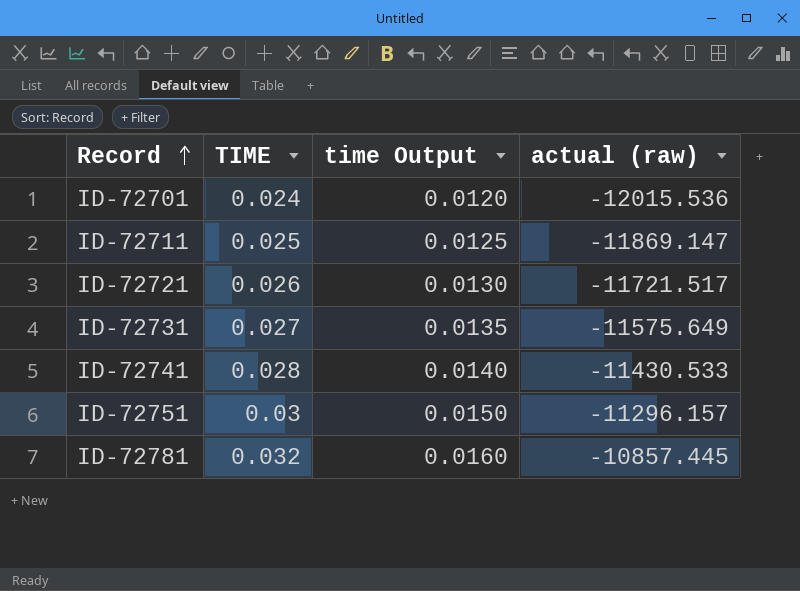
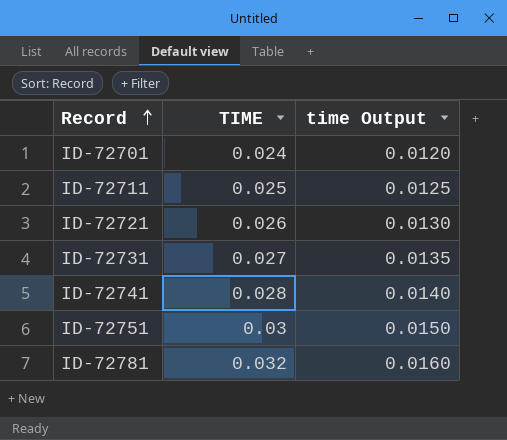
column actual (raw) | position: 4 -> none

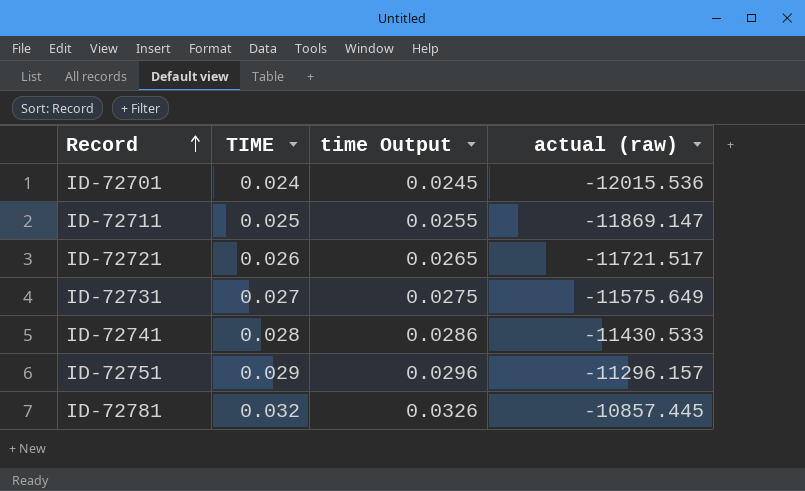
column time Output | formula: [TIME] * 0.5 -> [TIME] * 1.02
column actual (raw) | position: none -> 4
ID-72751 | TIME: 0.03 -> 0.029

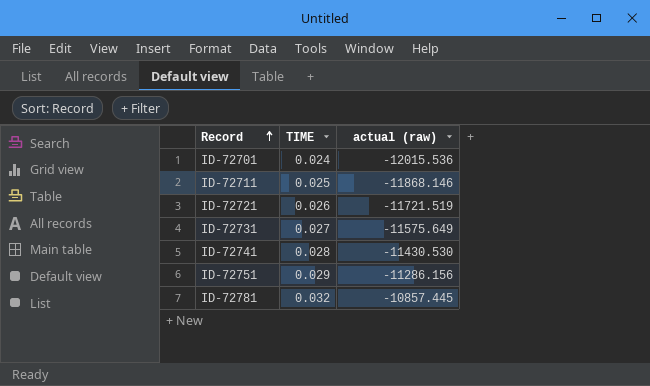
column time Output | formula: [TIME] * 1.02 -> none
ID-72711 | actual (raw): -11869.147 -> -11868.146
ID-72721 | actual (raw): -11721.517 -> -11721.519
ID-72741 | actual (raw): -11430.533 -> -11430.530
ID-72751 | actual (raw): -11296.157 -> -11286.156

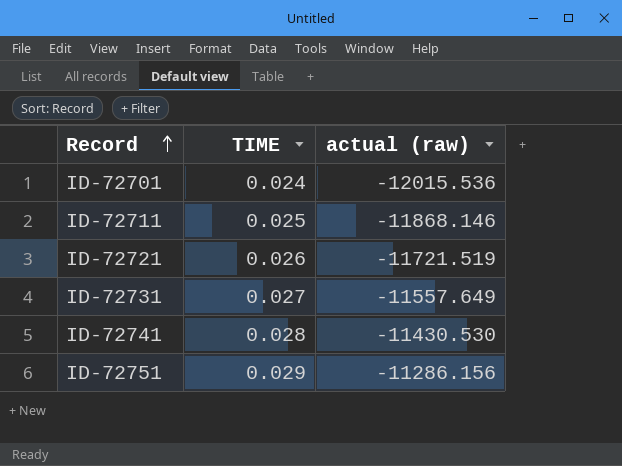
row ID-72781: 0.032 | -10857.445 -> none
ID-72731 | actual (raw): -11575.649 -> -11557.649

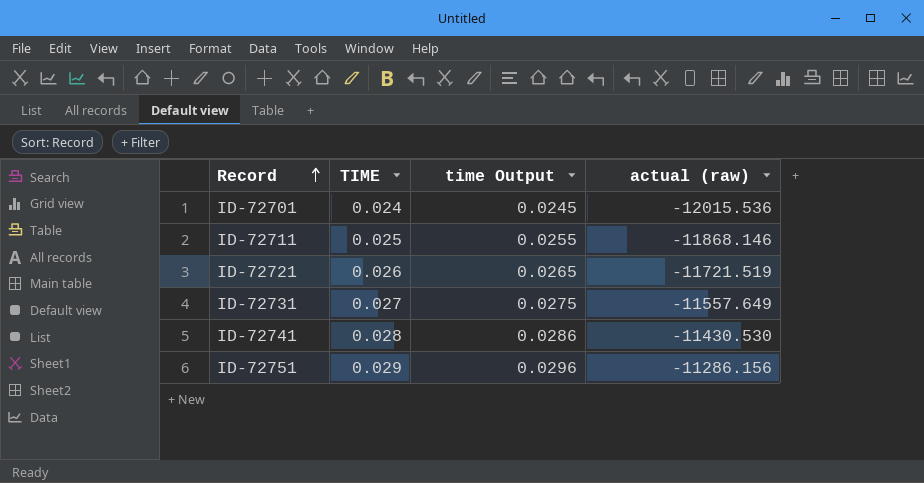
column time Output | formula: none -> [TIME] * 1.02

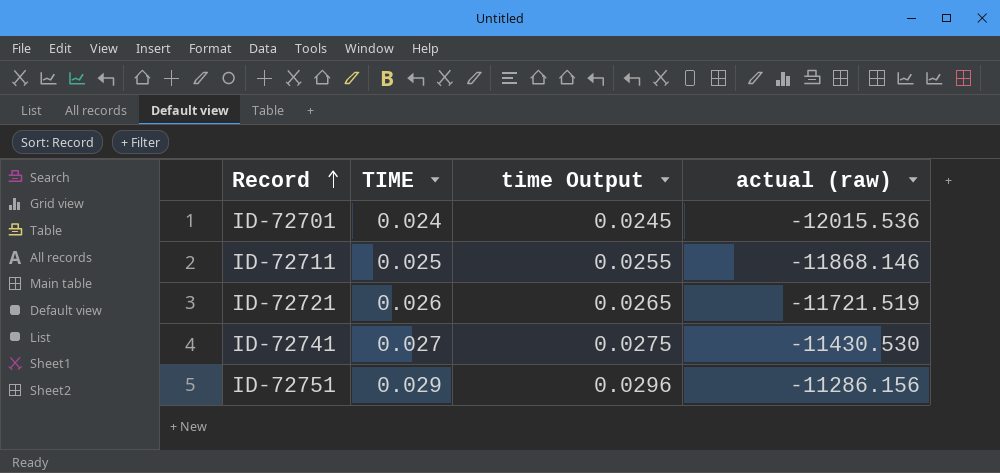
row ID-72731: 0.027 | 0.0275 | -11557.649 -> none
ID-72741 | TIME: 0.028 -> 0.027
ID-72741 | time Output: 0.0286 -> 0.0275

